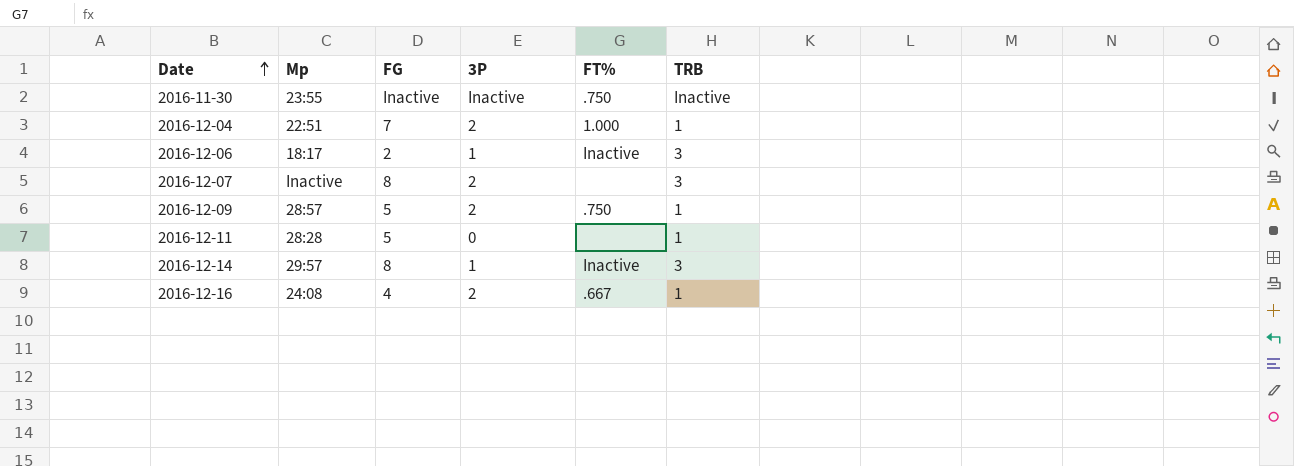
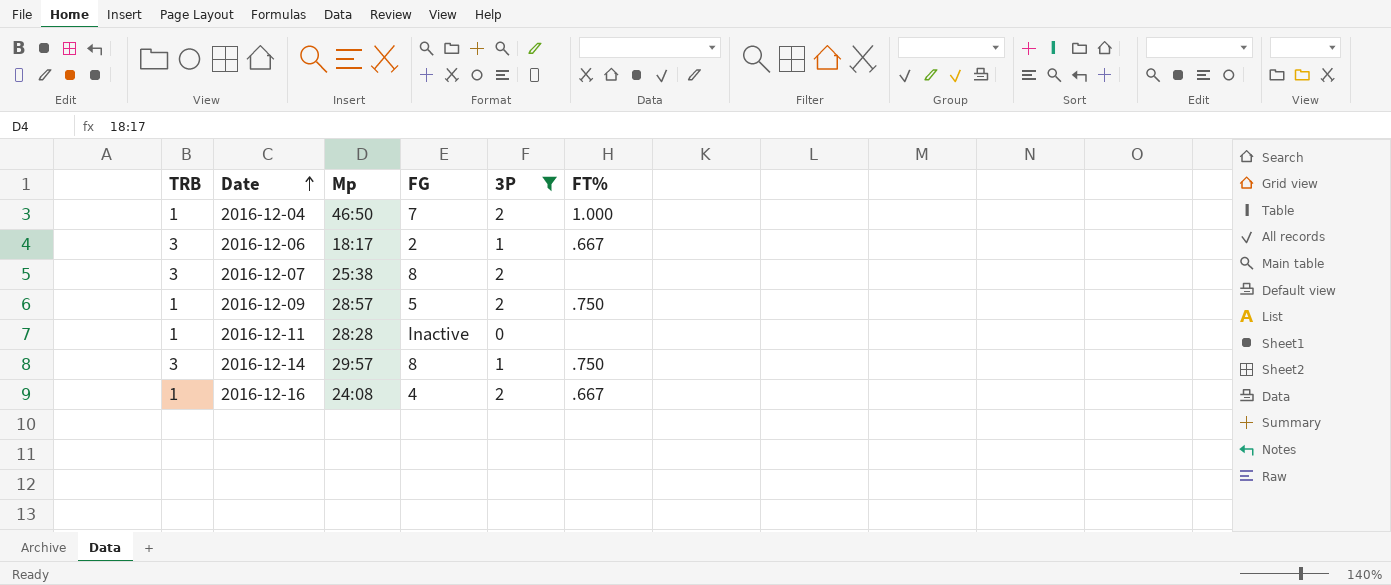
filter: none -> 3P != Inactive
column TRB | position: 6 -> 1
2016-12-04 | Mp: 22:51 -> 46:50
2016-12-06 | FT%: Inactive -> .667
2016-12-07 | Mp: Inactive -> 25:38
2016-12-11 | FG: 5 -> Inactive
2016-12-14 | FT%: Inactive -> .750

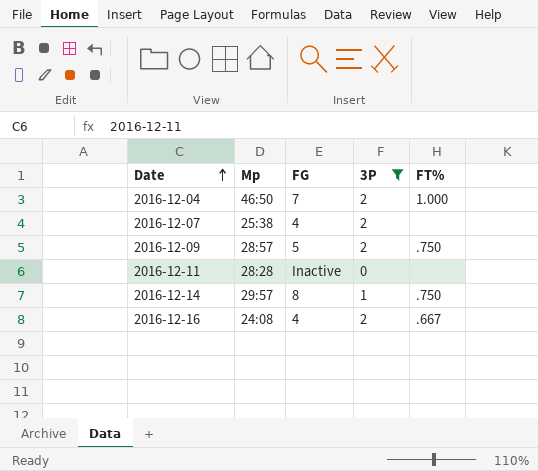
column TRB | position: 1 -> none
row 2016-12-06: 3 | 18:17 | 2 | 1 | .667 -> none
2016-12-07 | FG: 8 -> 4

